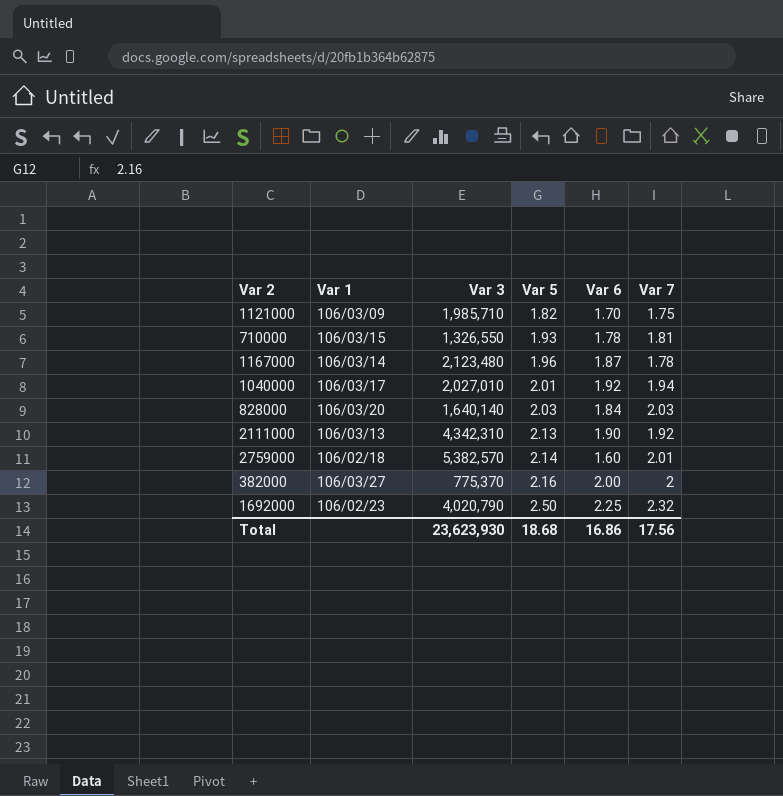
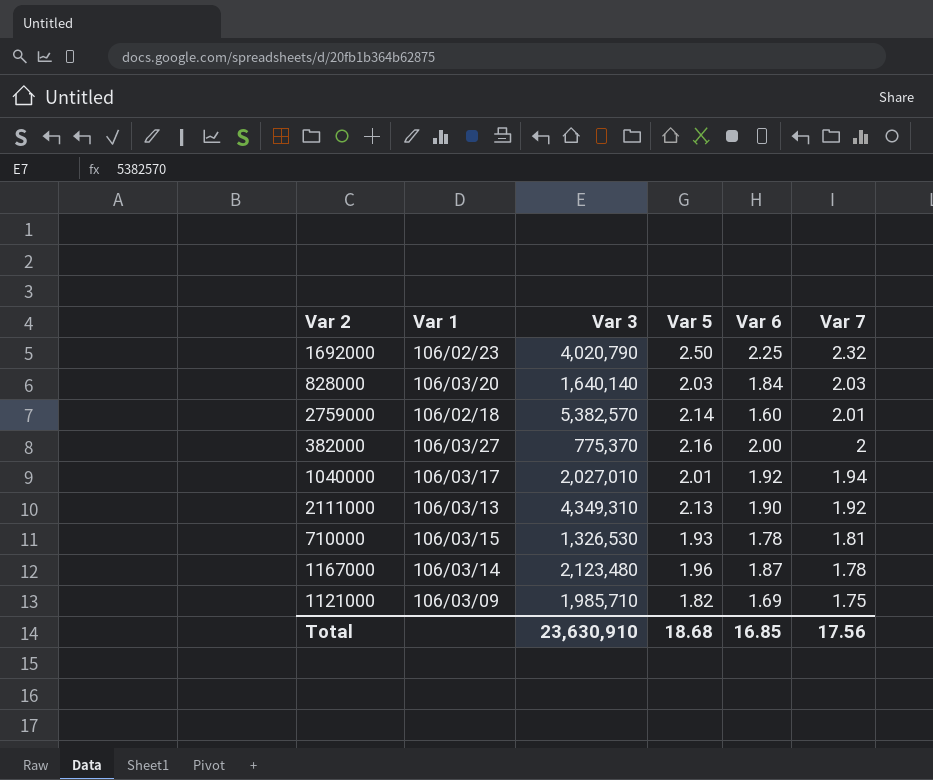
row order: Var 5 ascending -> Var 7 descending
2111000 | Var 3: 4,342,310 -> 4,349,310
710000 | Var 3: 1,326,550 -> 1,326,530
1121000 | Var 6: 1.70 -> 1.69
Total | Var 3: 23,623,930 -> 23,630,910
Total | Var 6: 16.86 -> 16.85

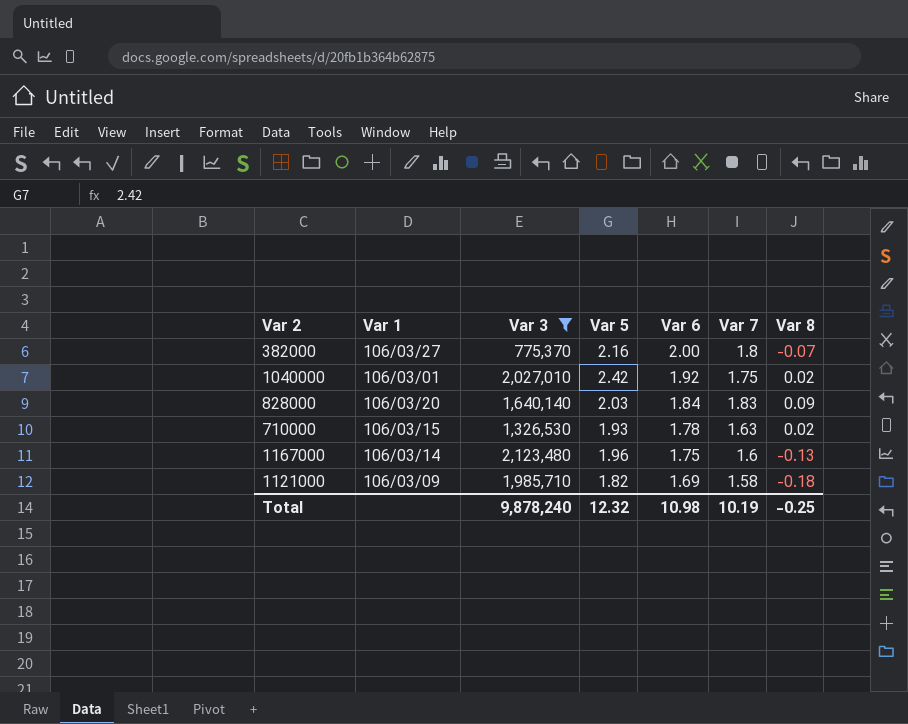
filter: none -> Var 3 <= 2,123,480
row order: Var 7 descending -> Var 6 descending
column Var 8 | position: none -> 7
382000 | Var 7: 2 -> 1.8
1040000 | Var 1: 106/03/17 -> 106/03/01
1040000 | Var 5: 2.01 -> 2.42
1040000 | Var 7: 1.94 -> 1.75
828000 | Var 7: 2.03 -> 1.83
710000 | Var 7: 1.81 -> 1.63
1167000 | Var 6: 1.87 -> 1.75
1167000 | Var 7: 1.78 -> 1.6
1121000 | Var 7: 1.75 -> 1.58
Total | Var 3: 23,630,910 -> 9,878,240
Total | Var 5: 18.68 -> 12.32
Total | Var 6: 16.85 -> 10.98
Total | Var 7: 17.56 -> 10.19

